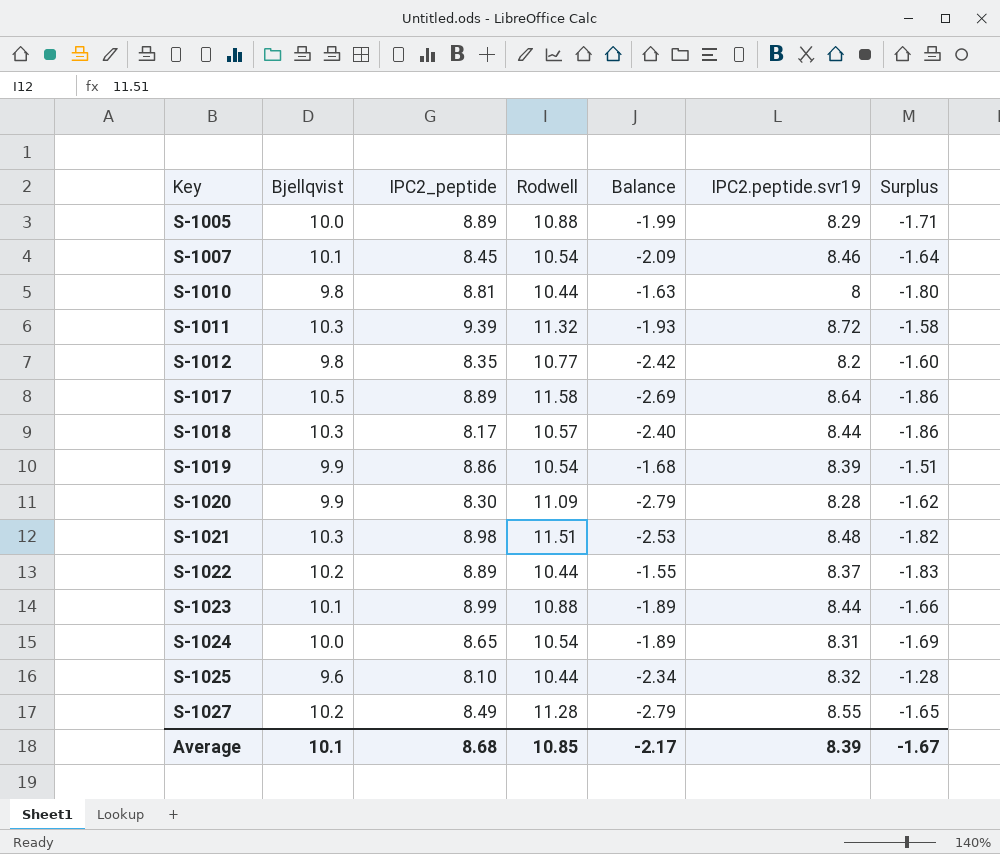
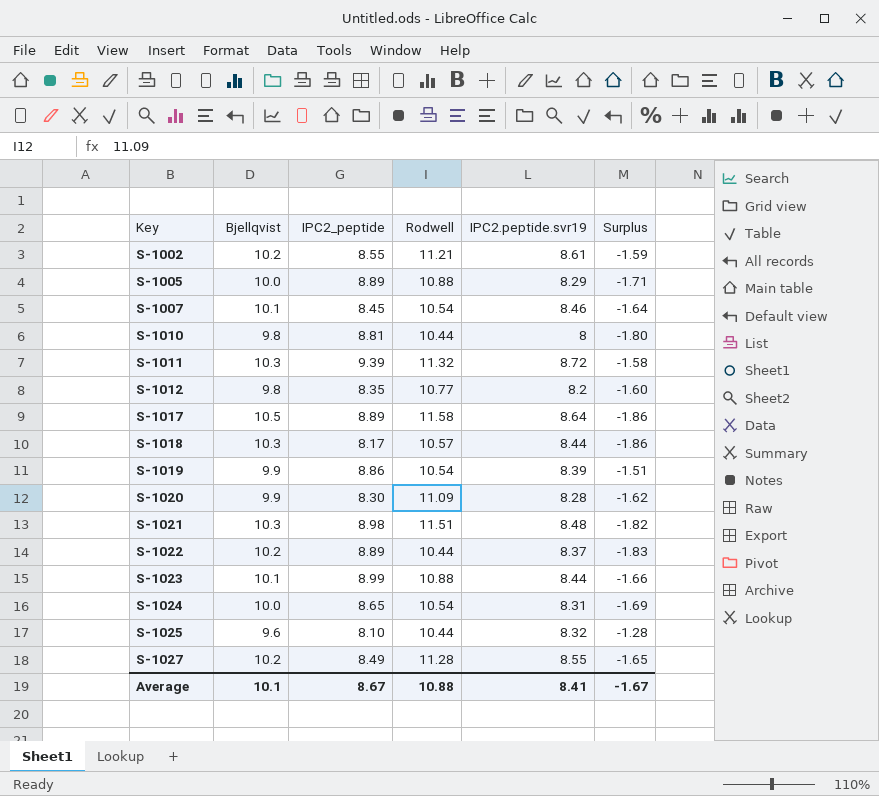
column Balance | formula: [IPC2_peptide] - [Rodwell] -> none
row S-1002: none -> 10.2 | 8.55 | 11.21 | 8.61 | -1.59
Average | IPC2_peptide: 8.68 -> 8.67
Average | Rodwell: 10.85 -> 10.88
Average | IPC2.peptide.svr19: 8.39 -> 8.41

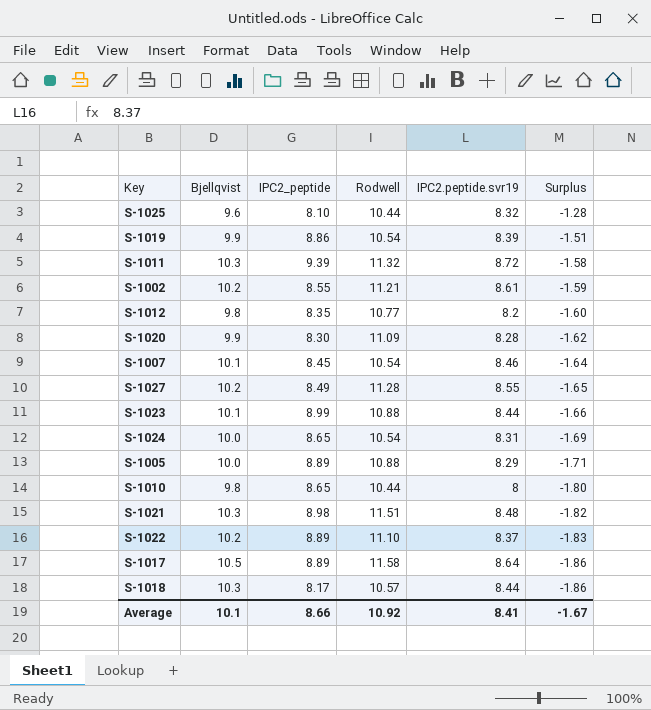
row order: Key ascending -> Surplus descending
S-1010 | IPC2_peptide: 8.81 -> 8.65
S-1022 | Rodwell: 10.44 -> 11.10
Average | IPC2_peptide: 8.67 -> 8.66
Average | Rodwell: 10.88 -> 10.92

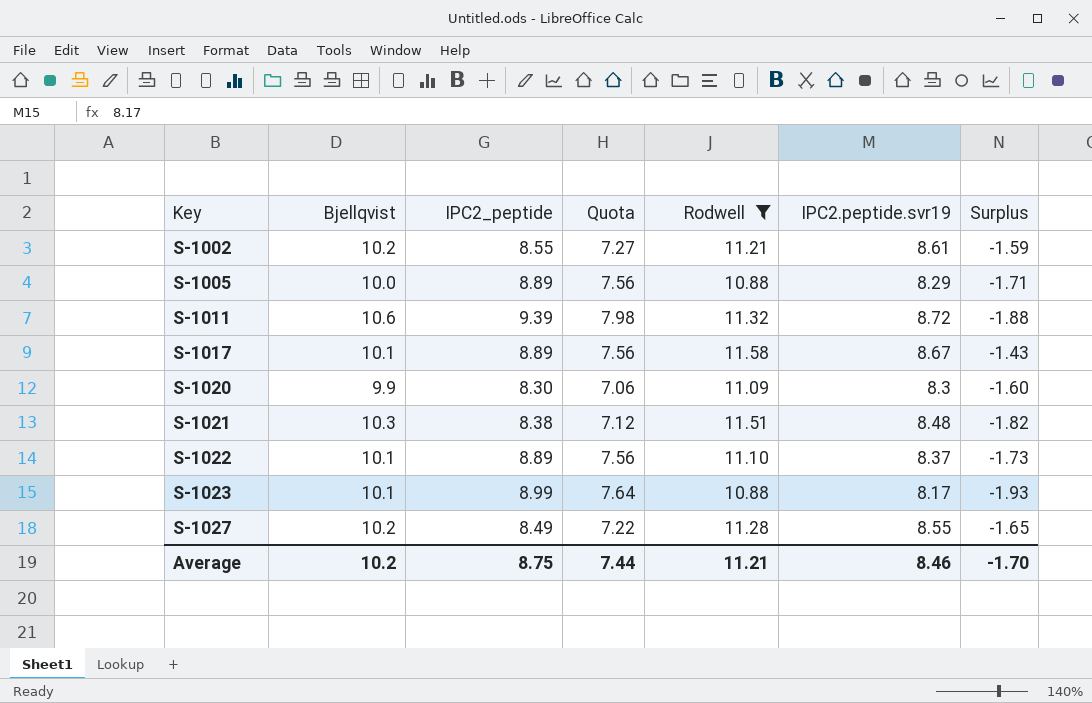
filter: none -> Rodwell >= 10.88
row order: Surplus descending -> Key ascending
column Quota | formula: none -> [IPC2_peptide] * 0.85
S-1011 | Bjellqvist: 10.3 -> 10.6
S-1011 | Surplus: -1.58 -> -1.88
S-1017 | Bjellqvist: 10.5 -> 10.1
S-1017 | IPC2.peptide.svr19: 8.64 -> 8.67
S-1017 | Surplus: -1.86 -> -1.43
S-1020 | IPC2.peptide.svr19: 8.28 -> 8.3
S-1020 | Surplus: -1.62 -> -1.60
S-1021 | IPC2_peptide: 8.98 -> 8.38
S-1022 | Bjellqvist: 10.2 -> 10.1
S-1022 | Surplus: -1.83 -> -1.73
S-1023 | IPC2.peptide.svr19: 8.44 -> 8.17
S-1023 | Surplus: -1.66 -> -1.93
Average | Bjellqvist: 10.1 -> 10.2
Average | IPC2_peptide: 8.66 -> 8.75
Average | Rodwell: 10.92 -> 11.21
Average | IPC2.peptide.svr19: 8.41 -> 8.46
Average | Surplus: -1.67 -> -1.70

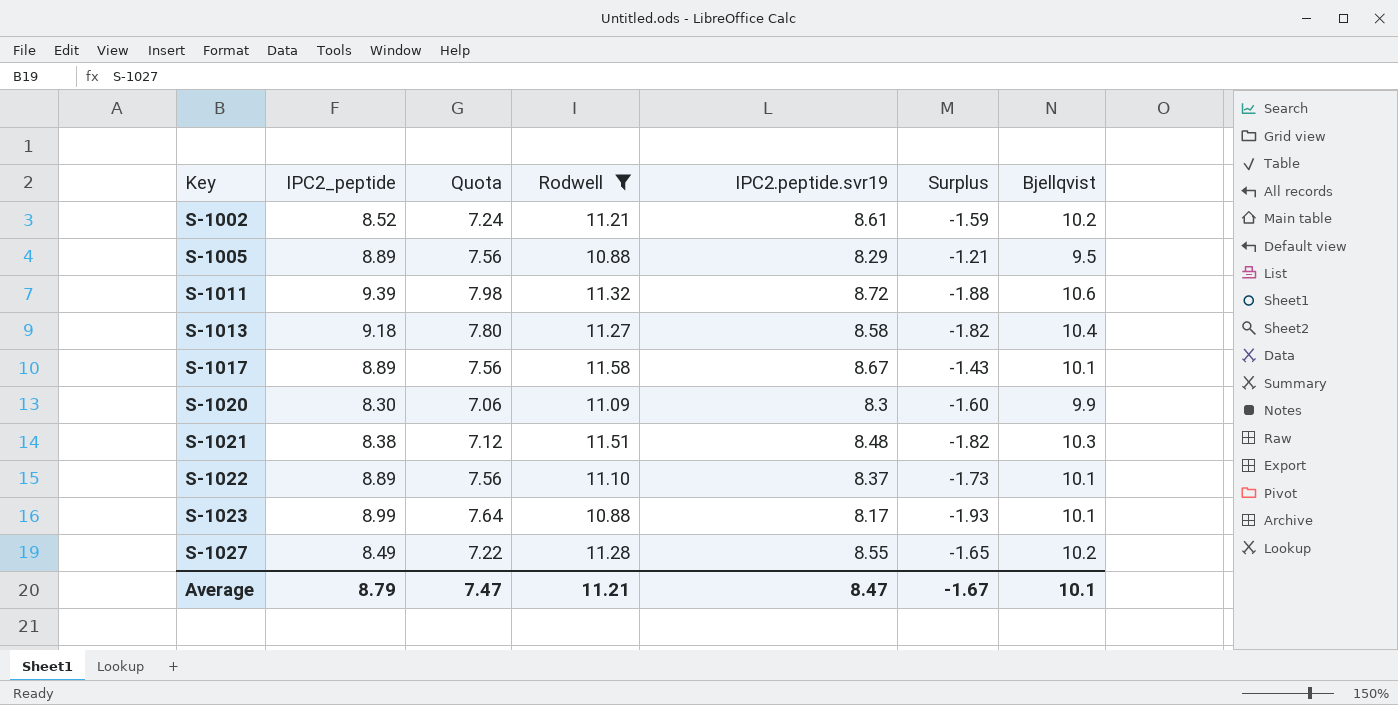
column Bjellqvist | position: 2 -> 7
S-1002 | IPC2_peptide: 8.55 -> 8.52
S-1002 | Quota: 7.27 -> 7.24
S-1005 | Surplus: -1.71 -> -1.21
S-1005 | Bjellqvist: 10.0 -> 9.5
row S-1013: none -> 9.18 | 7.80 | 11.27 | 8.58 | -1.82 | 10.4
Average | IPC2_peptide: 8.75 -> 8.79
Average | Quota: 7.44 -> 7.47
Average | IPC2.peptide.svr19: 8.46 -> 8.47
Average | Surplus: -1.70 -> -1.67
Average | Bjellqvist: 10.2 -> 10.1

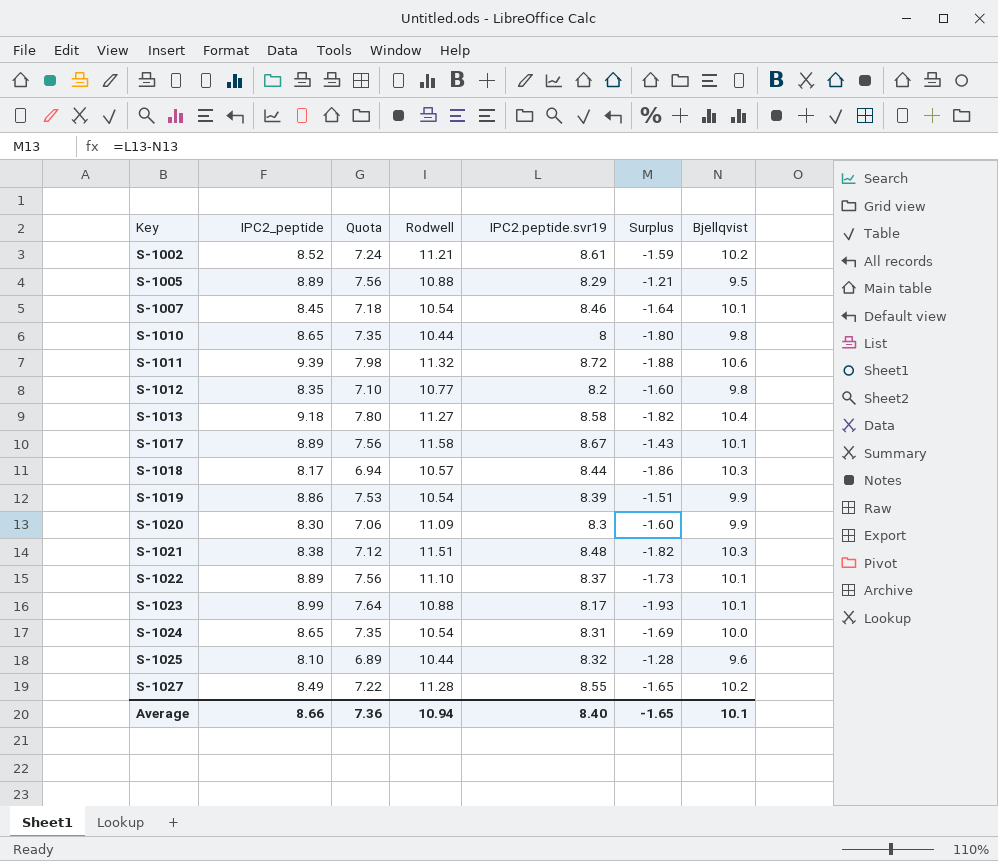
filter: Rodwell >= 10.88 -> none
Average | IPC2_peptide: 8.79 -> 8.66
Average | Quota: 7.47 -> 7.36
Average | Rodwell: 11.21 -> 10.94
Average | IPC2.peptide.svr19: 8.47 -> 8.40
Average | Surplus: -1.67 -> -1.65

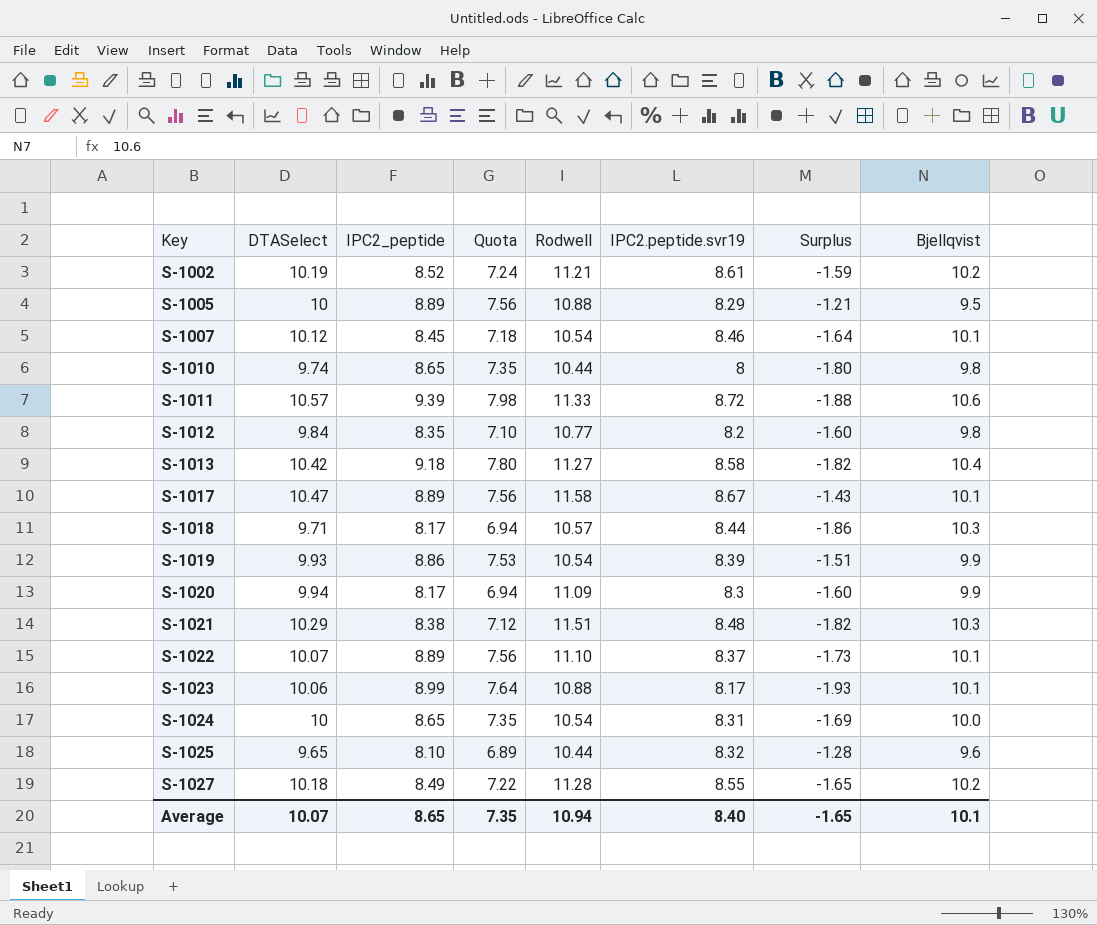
column DTASelect | position: none -> 2
S-1011 | Rodwell: 11.32 -> 11.33
S-1020 | IPC2_peptide: 8.30 -> 8.17
S-1020 | Quota: 7.06 -> 6.94
Average | IPC2_peptide: 8.66 -> 8.65
Average | Quota: 7.36 -> 7.35

